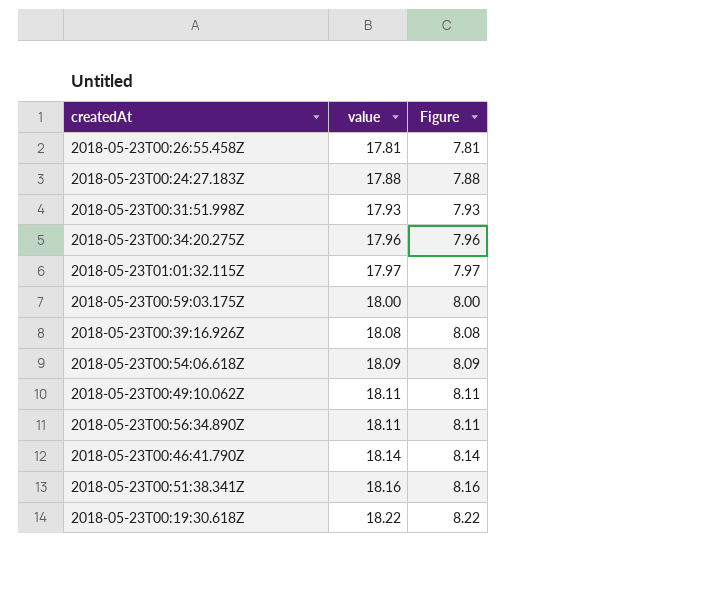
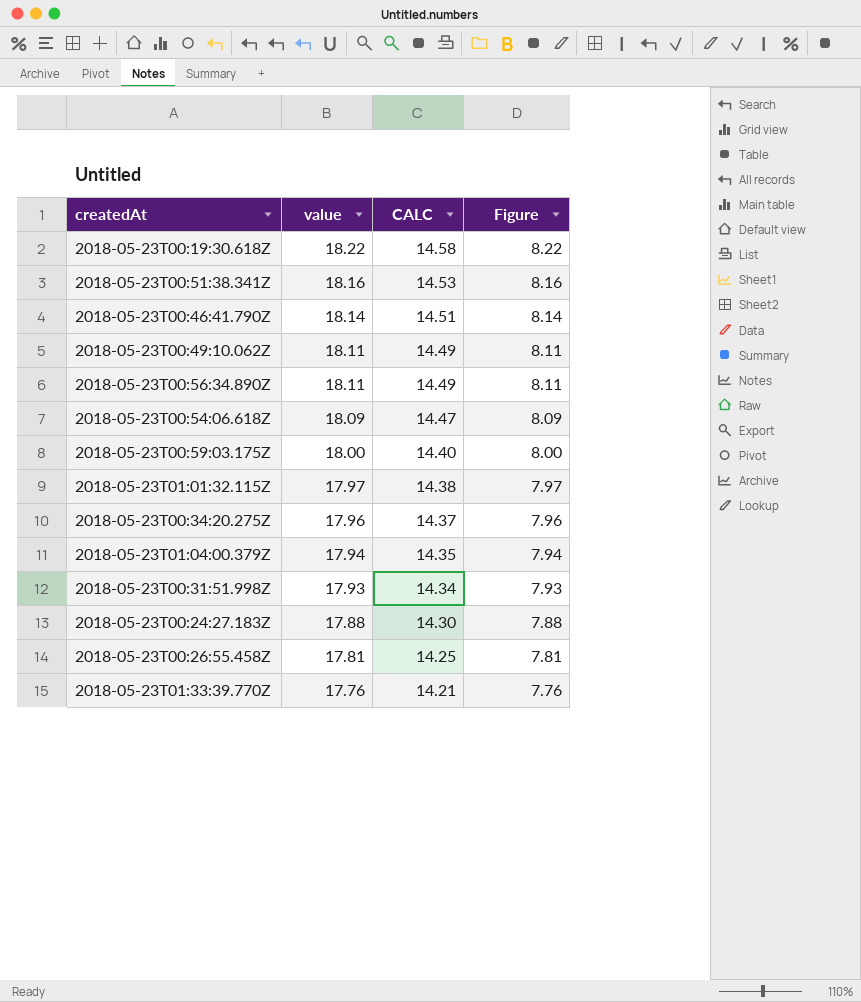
row order: value ascending -> value descending
column CALC | formula: none -> [value] * 0.8
row 2018-05-23T00:39:16.926Z: 18.08 | 8.08 -> none
row 2018-05-23T01:04:00.379Z: none -> 17.94 | 14.35 | 7.94
row 2018-05-23T01:33:39.770Z: none -> 17.76 | 14.21 | 7.76

